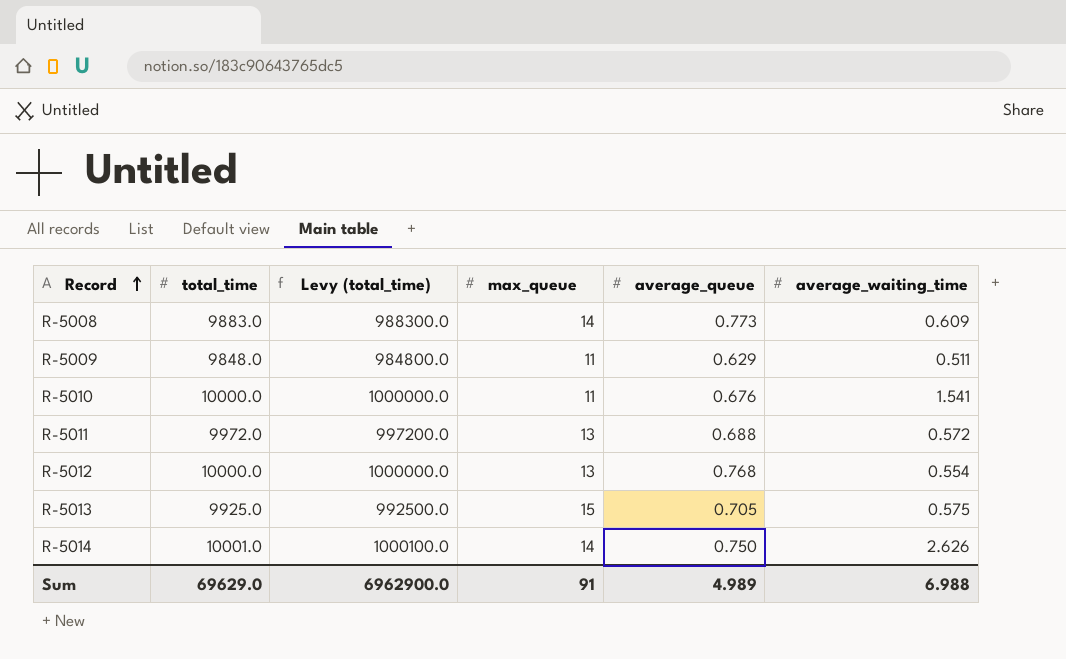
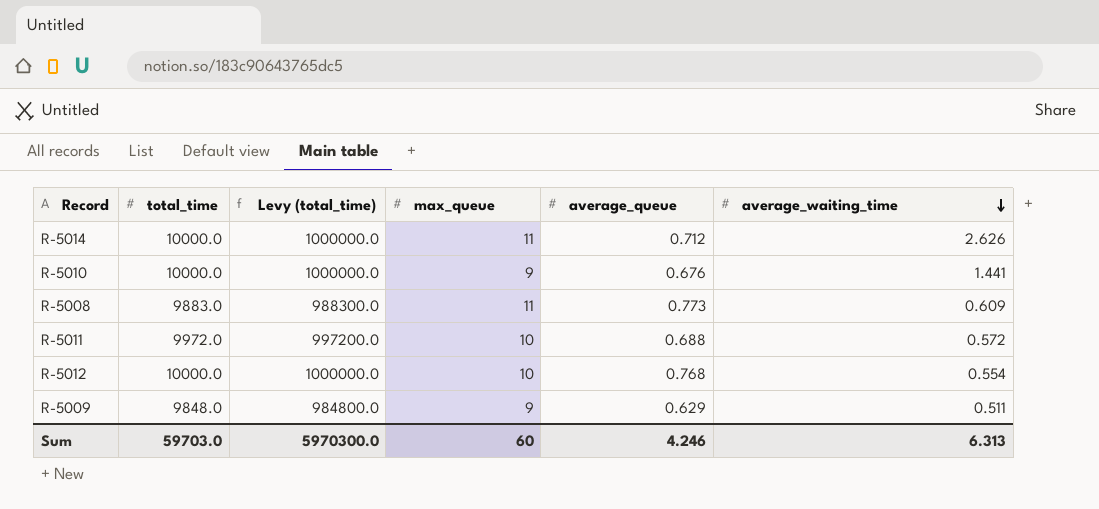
row order: Record ascending -> average_waiting_time descending
row R-5013: 9925.0 | 992500.0 | 15 | 0.705 | 0.575 -> none
R-5014 | total_time: 10001.0 -> 10000.0
R-5014 | Levy (total_time): 1000100.0 -> 1000000.0
R-5014 | max_queue: 14 -> 11
R-5014 | average_queue: 0.750 -> 0.712
R-5010 | max_queue: 11 -> 9
R-5010 | average_waiting_time: 1.541 -> 1.441
R-5008 | max_queue: 14 -> 11
R-5011 | max_queue: 13 -> 10
R-5012 | max_queue: 13 -> 10
R-5009 | max_queue: 11 -> 9
Sum | total_time: 69629.0 -> 59703.0
Sum | Levy (total_time): 6962900.0 -> 5970300.0
Sum | max_queue: 91 -> 60
Sum | average_queue: 4.989 -> 4.246
Sum | average_waiting_time: 6.988 -> 6.313

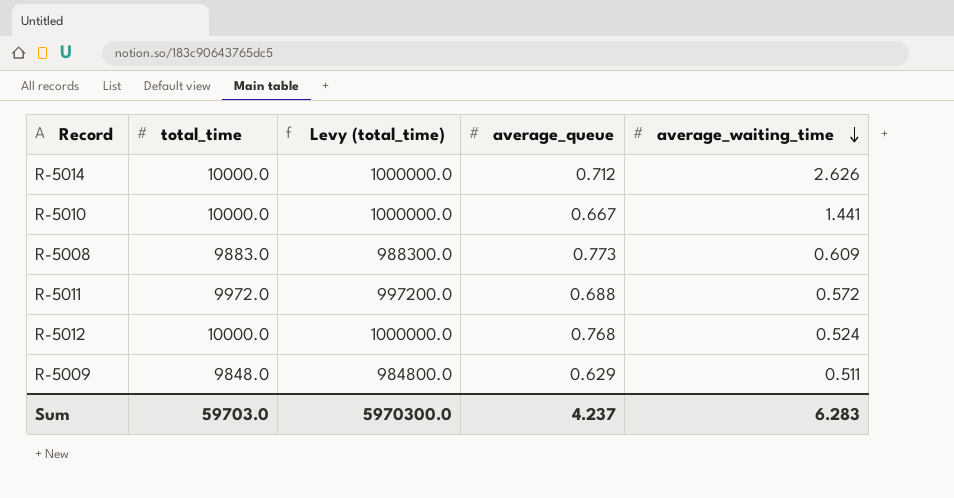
column max_queue | position: 4 -> none
R-5010 | average_queue: 0.676 -> 0.667
R-5012 | average_waiting_time: 0.554 -> 0.524
Sum | average_queue: 4.246 -> 4.237
Sum | average_waiting_time: 6.313 -> 6.283

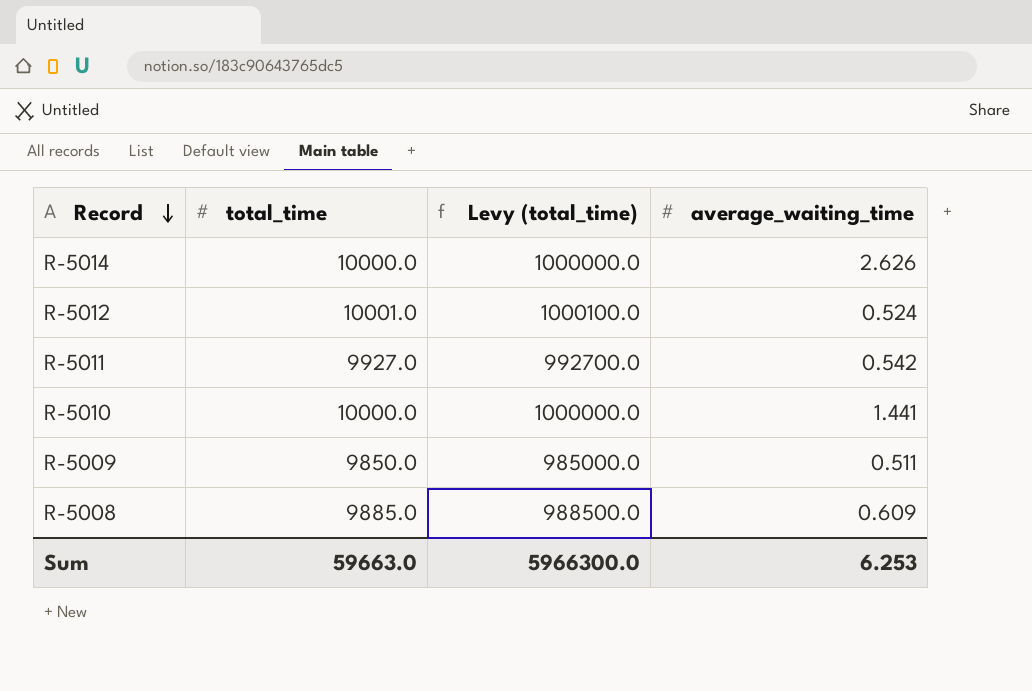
row order: average_waiting_time descending -> Record descending
column average_queue | position: 4 -> none
R-5012 | total_time: 10000.0 -> 10001.0
R-5012 | Levy (total_time): 1000000.0 -> 1000100.0
R-5011 | total_time: 9972.0 -> 9927.0
R-5011 | Levy (total_time): 997200.0 -> 992700.0
R-5011 | average_waiting_time: 0.572 -> 0.542
R-5009 | total_time: 9848.0 -> 9850.0
R-5009 | Levy (total_time): 984800.0 -> 985000.0
R-5008 | total_time: 9883.0 -> 9885.0
R-5008 | Levy (total_time): 988300.0 -> 988500.0
Sum | total_time: 59703.0 -> 59663.0
Sum | Levy (total_time): 5970300.0 -> 5966300.0
Sum | average_waiting_time: 6.283 -> 6.253

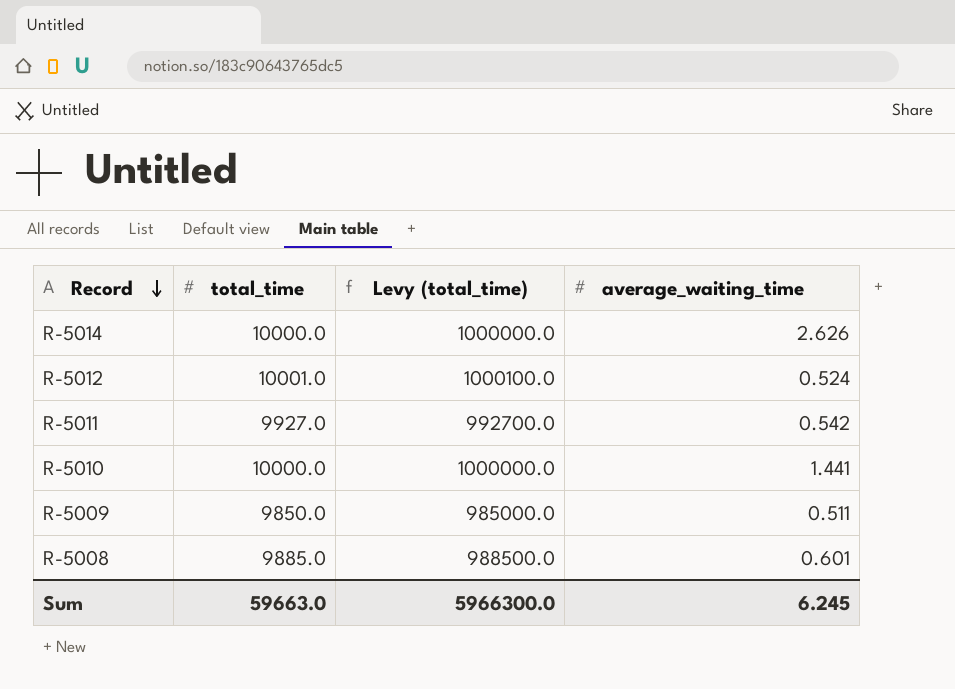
R-5008 | average_waiting_time: 0.609 -> 0.601
Sum | average_waiting_time: 6.253 -> 6.245

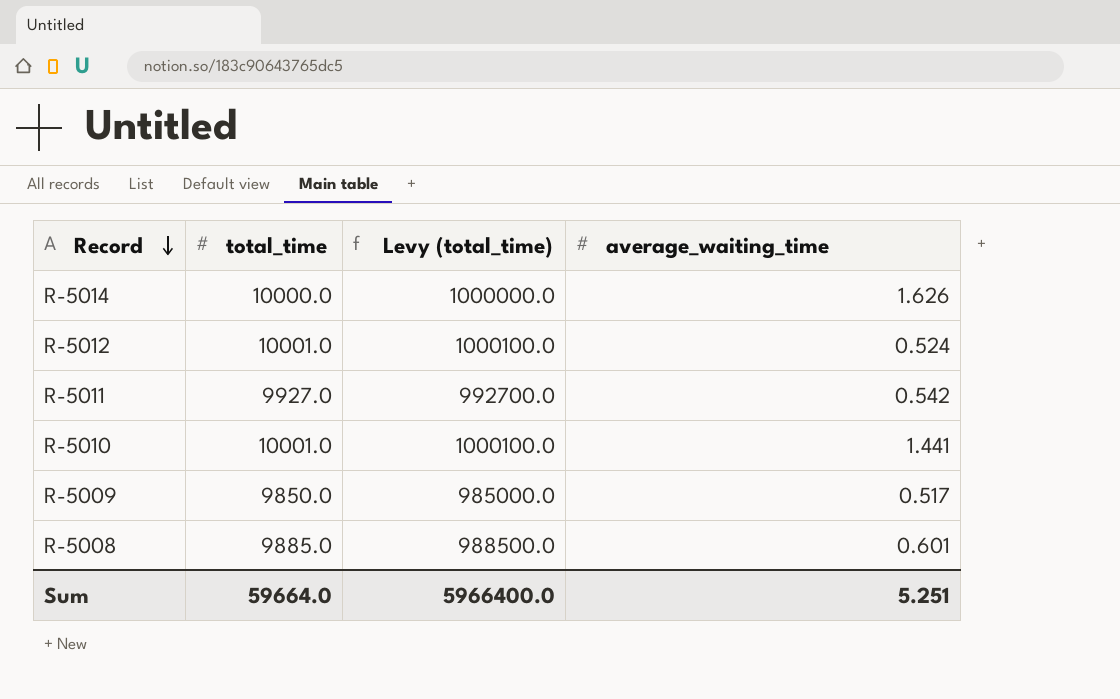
R-5014 | average_waiting_time: 2.626 -> 1.626
R-5010 | total_time: 10000.0 -> 10001.0
R-5010 | Levy (total_time): 1000000.0 -> 1000100.0
R-5009 | average_waiting_time: 0.511 -> 0.517
Sum | total_time: 59663.0 -> 59664.0
Sum | Levy (total_time): 5966300.0 -> 5966400.0
Sum | average_waiting_time: 6.245 -> 5.251

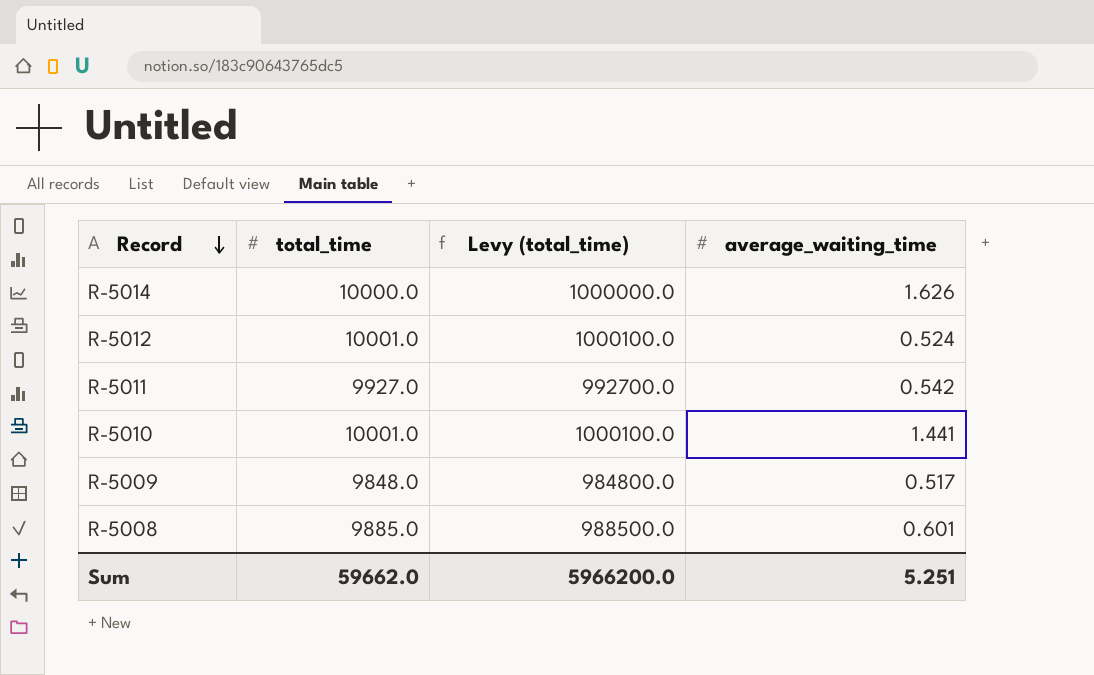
R-5009 | total_time: 9850.0 -> 9848.0
R-5009 | Levy (total_time): 985000.0 -> 984800.0
Sum | total_time: 59664.0 -> 59662.0
Sum | Levy (total_time): 5966400.0 -> 5966200.0

